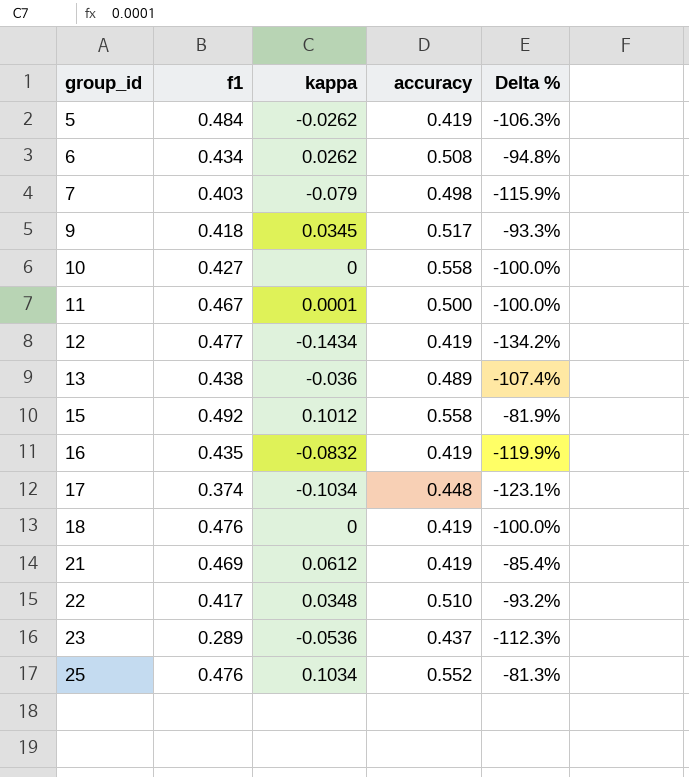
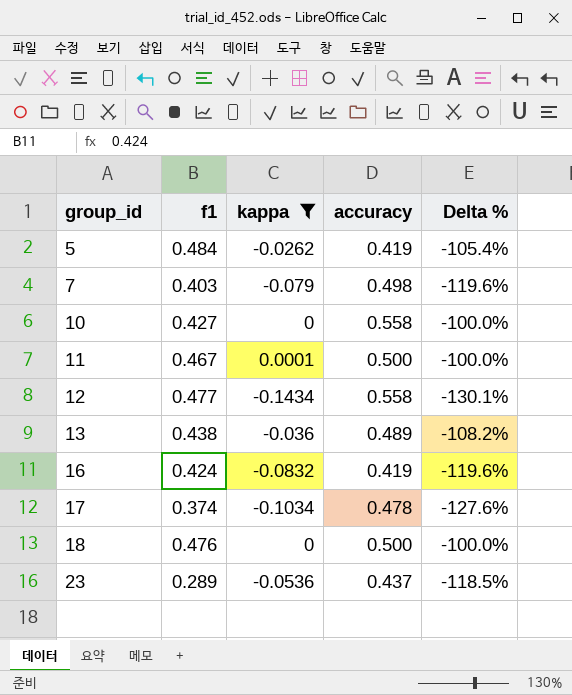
filter: none -> kappa <= 0.0001
column Delta % | formula: ([kappa] - [accuracy]) / [accuracy] -> ([kappa] - [f1]) / [f1]
12 | accuracy: 0.419 -> 0.558
16 | f1: 0.435 -> 0.424
17 | accuracy: 0.448 -> 0.478
18 | accuracy: 0.419 -> 0.500

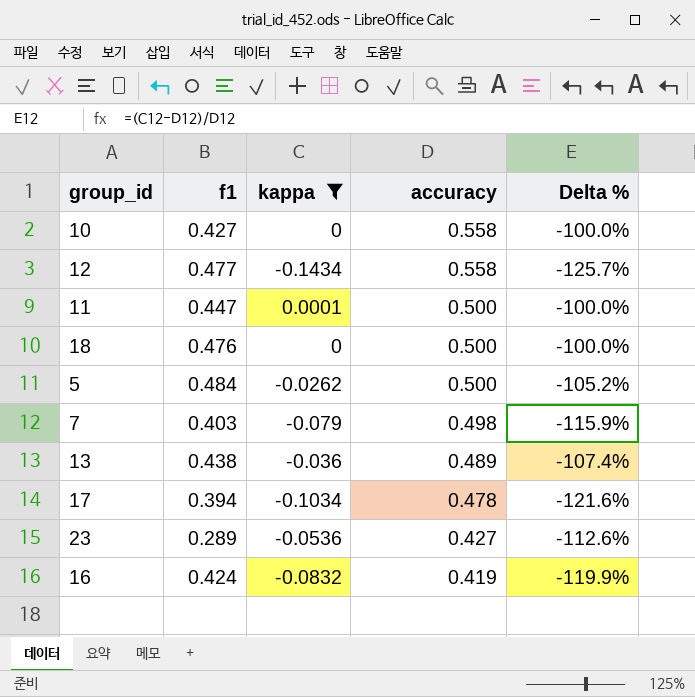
row order: group_id ascending -> accuracy descending
column Delta % | formula: ([kappa] - [f1]) / [f1] -> ([kappa] - [accuracy]) / [accuracy]
11 | f1: 0.467 -> 0.447
5 | accuracy: 0.419 -> 0.500
17 | f1: 0.374 -> 0.394
23 | accuracy: 0.437 -> 0.427

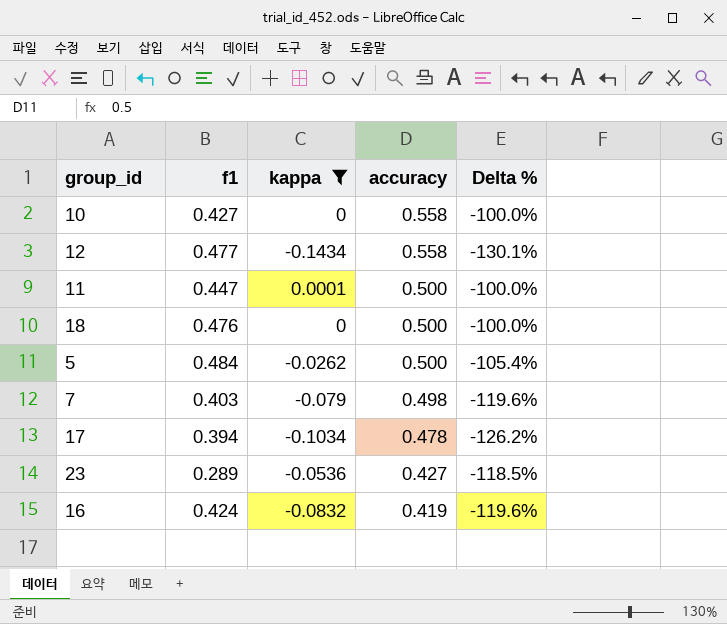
column Delta % | formula: ([kappa] - [accuracy]) / [accuracy] -> ([kappa] - [f1]) / [f1]
row 13: 0.438 | -0.036 | 0.489 | -107.4% -> none

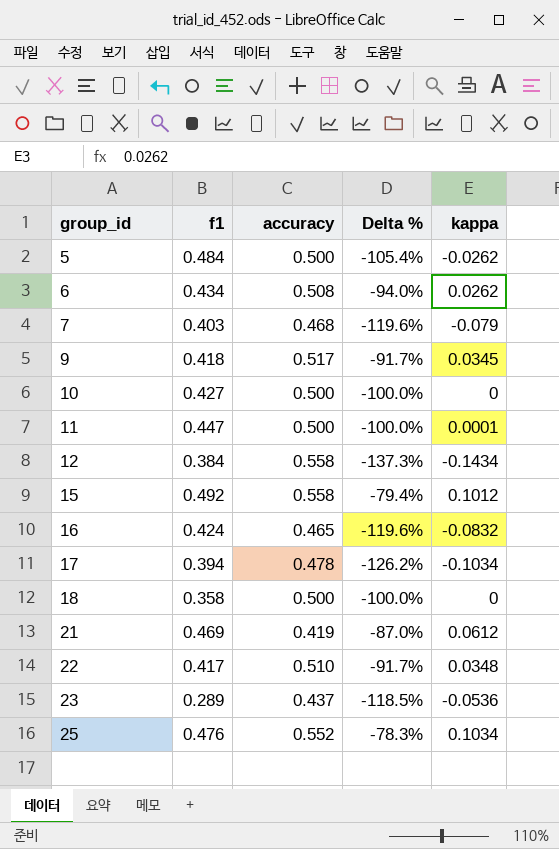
filter: kappa <= 0.0001 -> none
row order: accuracy descending -> group_id ascending
column kappa | position: 3 -> 5
7 | accuracy: 0.498 -> 0.468
10 | accuracy: 0.558 -> 0.500
12 | f1: 0.477 -> 0.384
12 | Delta %: -130.1% -> -137.3%
16 | accuracy: 0.419 -> 0.465
18 | f1: 0.476 -> 0.358
23 | accuracy: 0.427 -> 0.437

